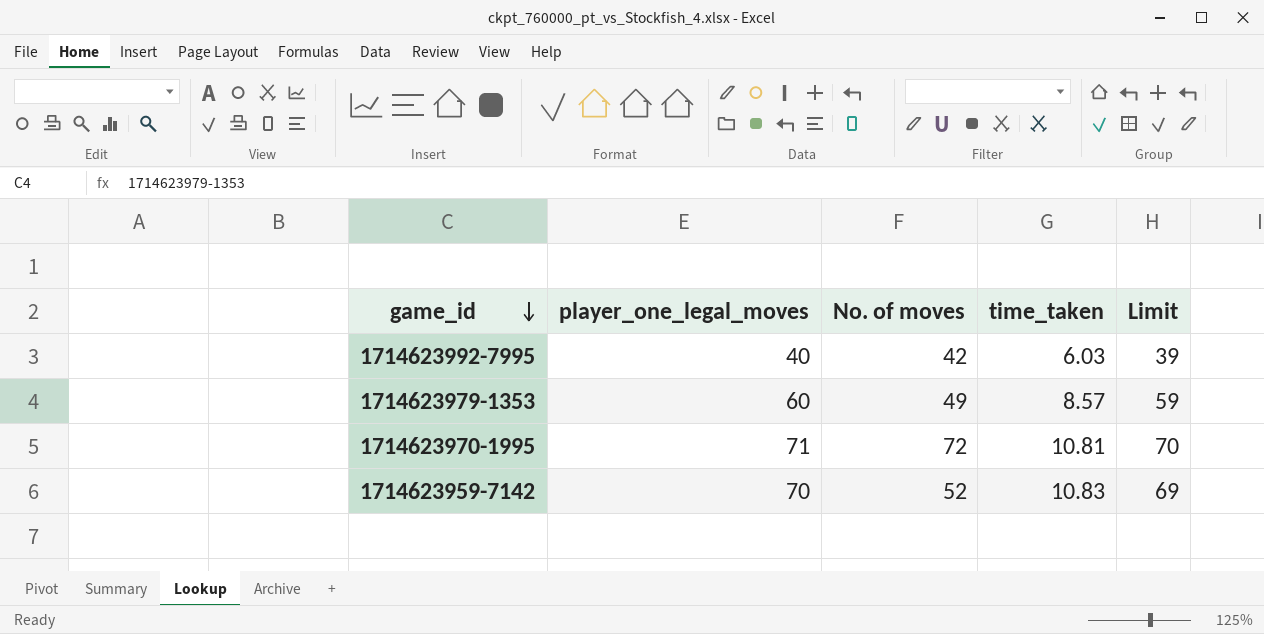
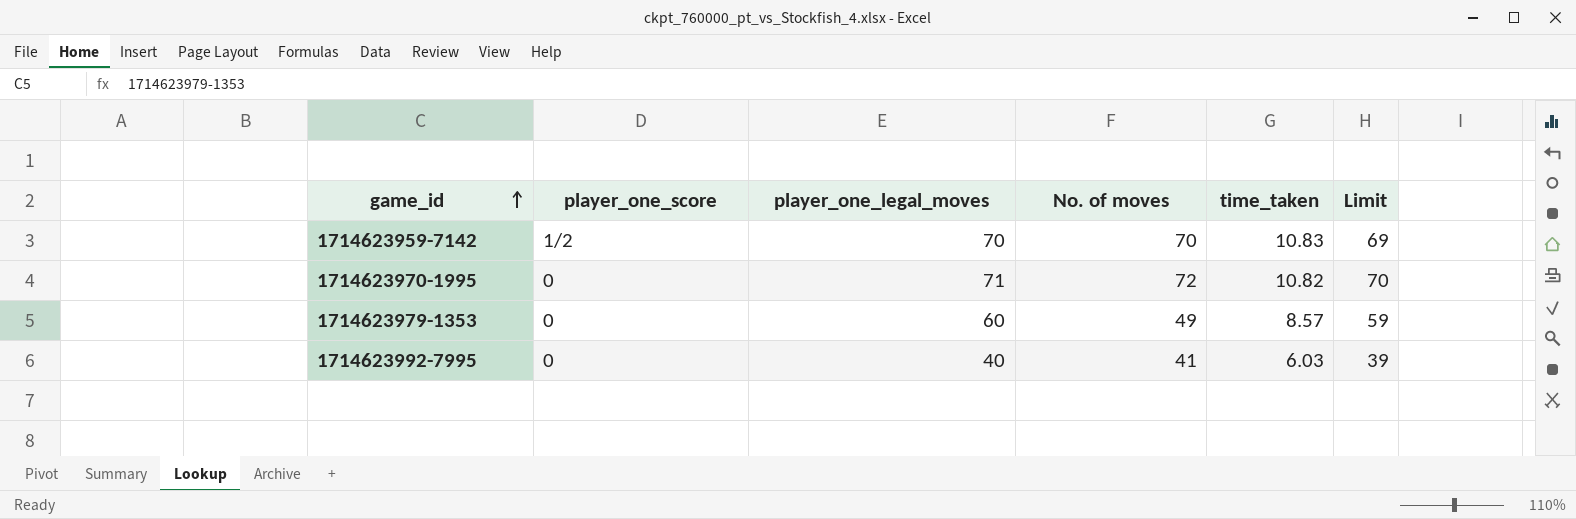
row order: game_id descending -> game_id ascending
column player_one_score | position: none -> 2
1714623959-7142 | No. of moves: 52 -> 70
1714623970-1995 | time_taken: 10.81 -> 10.82
1714623992-7995 | No. of moves: 42 -> 41

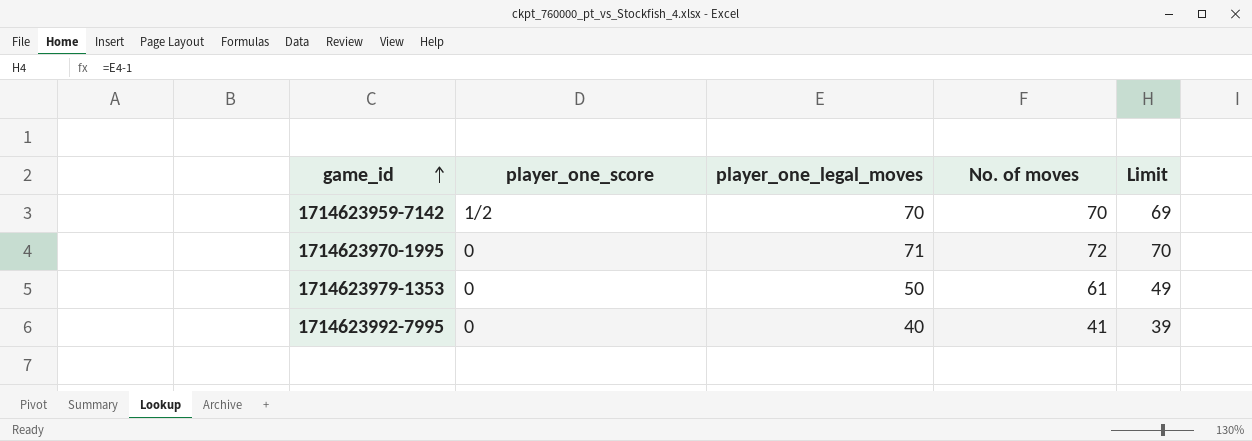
column time_taken | position: 5 -> none
1714623979-1353 | player_one_legal_moves: 60 -> 50
1714623979-1353 | No. of moves: 49 -> 61
1714623979-1353 | Limit: 59 -> 49

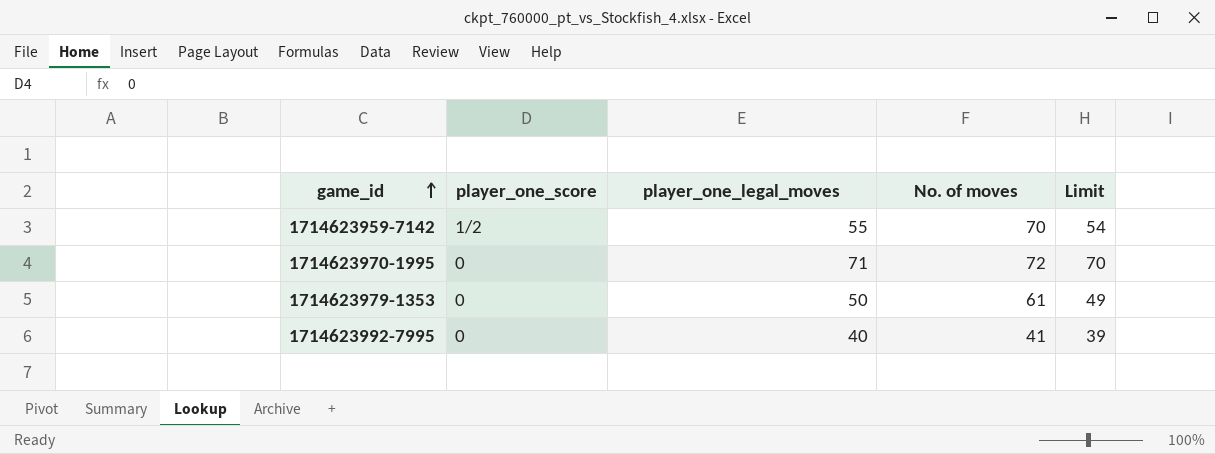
1714623959-7142 | player_one_legal_moves: 70 -> 55
1714623959-7142 | Limit: 69 -> 54

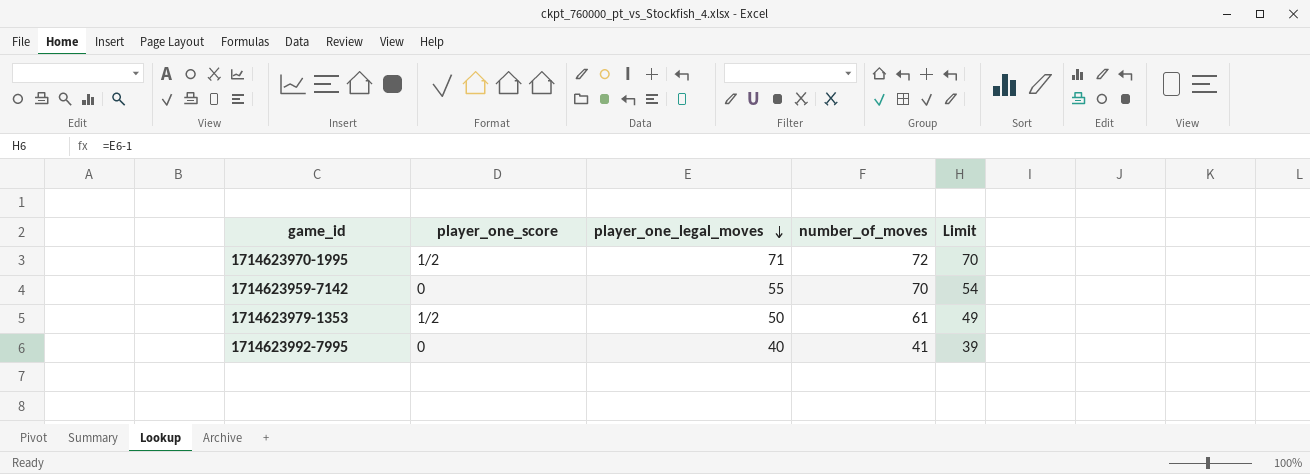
row order: game_id ascending -> player_one_legal_moves descending
column name: No. of moves -> number_of_moves
1714623970-1995 | player_one_score: 0 -> 1/2
1714623959-7142 | player_one_score: 1/2 -> 0
1714623979-1353 | player_one_score: 0 -> 1/2

